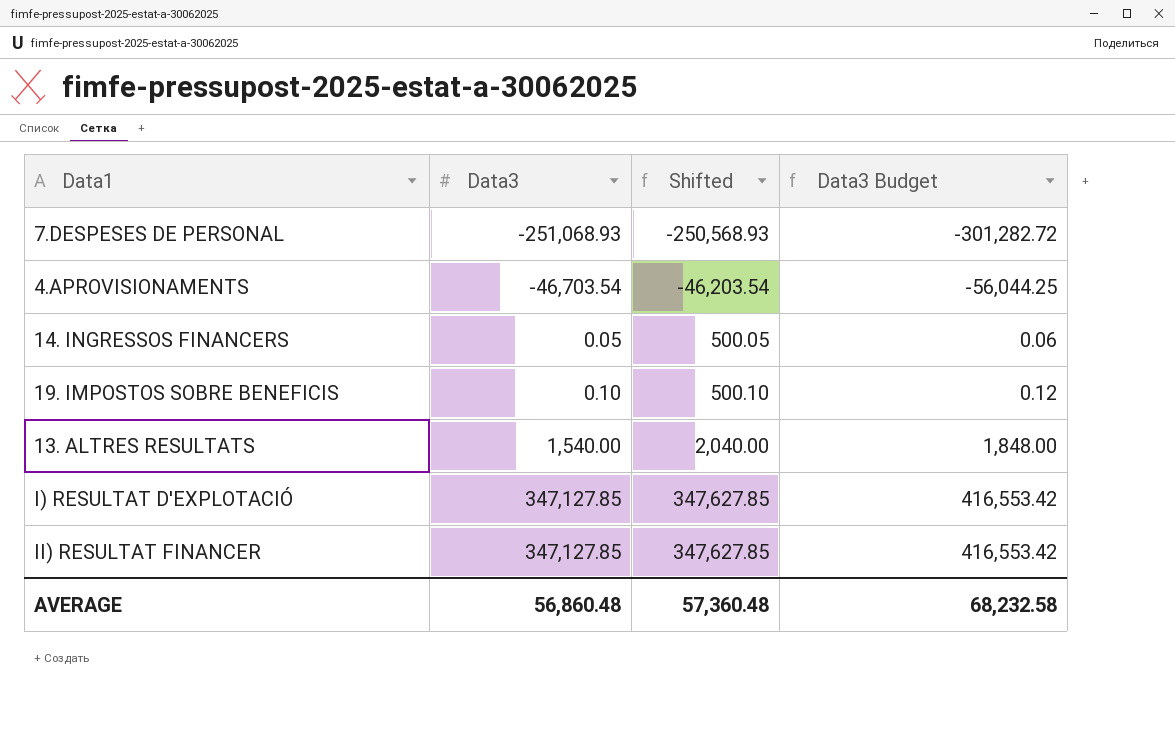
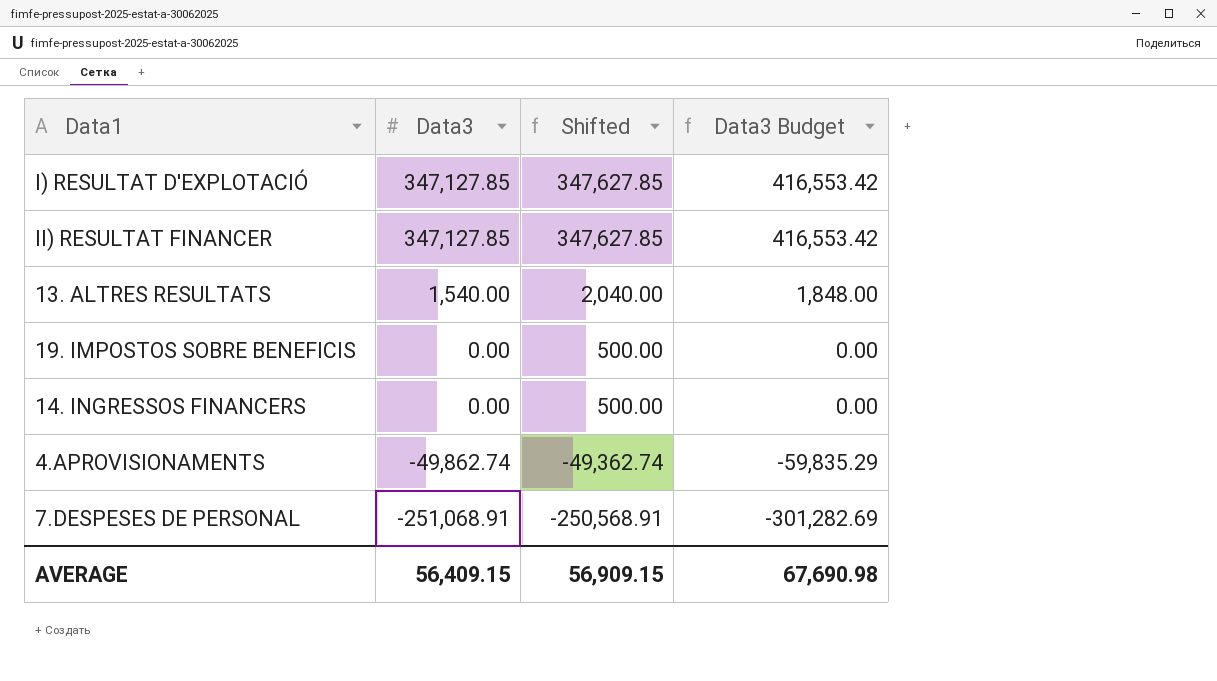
row order: Data3 ascending -> Data3 descending
19. IMPOSTOS SOBRE BENEFICIS | Data3: 0.10 -> 0.00
19. IMPOSTOS SOBRE BENEFICIS | Shifted: 500.10 -> 500.00
19. IMPOSTOS SOBRE BENEFICIS | Data3 Budget: 0.12 -> 0.00
14. INGRESSOS FINANCERS | Data3: 0.05 -> 0.00
14. INGRESSOS FINANCERS | Shifted: 500.05 -> 500.00
14. INGRESSOS FINANCERS | Data3 Budget: 0.06 -> 0.00
4.APROVISIONAMENTS | Data3: -46,703.54 -> -49,862.74
4.APROVISIONAMENTS | Shifted: -46,203.54 -> -49,362.74
4.APROVISIONAMENTS | Data3 Budget: -56,044.25 -> -59,835.29
7.DESPESES DE PERSONAL | Data3: -251,068.93 -> -251,068.91
7.DESPESES DE PERSONAL | Shifted: -250,568.93 -> -250,568.91
7.DESPESES DE PERSONAL | Data3 Budget: -301,282.72 -> -301,282.69
AVERAGE | Data3: 56,860.48 -> 56,409.15
AVERAGE | Shifted: 57,360.48 -> 56,909.15
AVERAGE | Data3 Budget: 68,232.58 -> 67,690.98

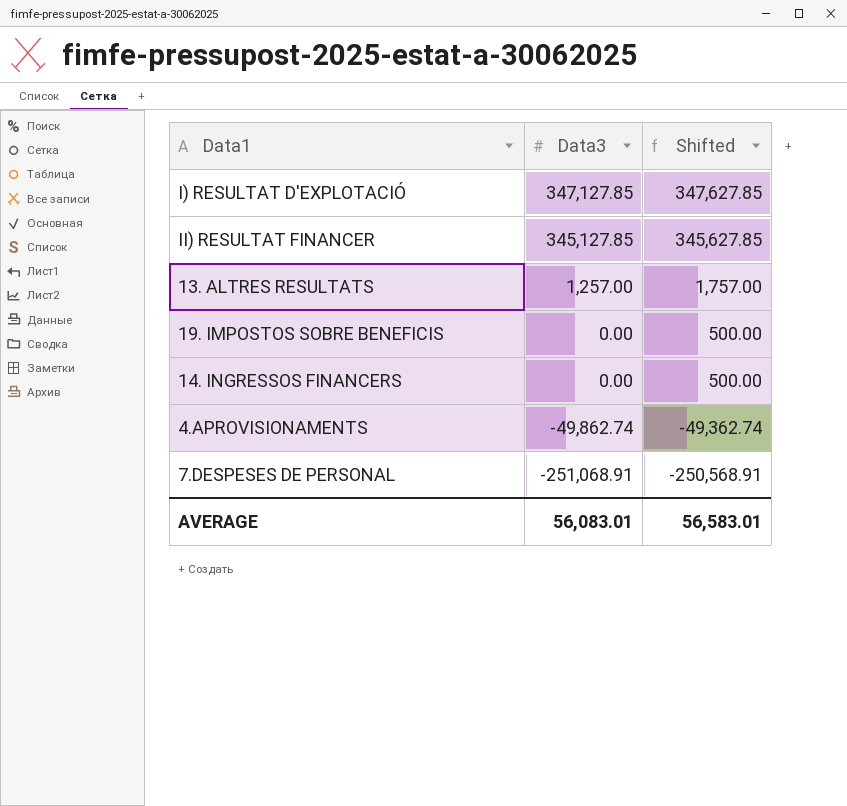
column Data3 Budget | formula: [Data3] * 1.2 -> none
II) RESULTAT FINANCER | Data3: 347,127.85 -> 345,127.85
II) RESULTAT FINANCER | Shifted: 347,627.85 -> 345,627.85
13. ALTRES RESULTATS | Data3: 1,540.00 -> 1,257.00
13. ALTRES RESULTATS | Shifted: 2,040.00 -> 1,757.00
AVERAGE | Data3: 56,409.15 -> 56,083.01
AVERAGE | Shifted: 56,909.15 -> 56,583.01

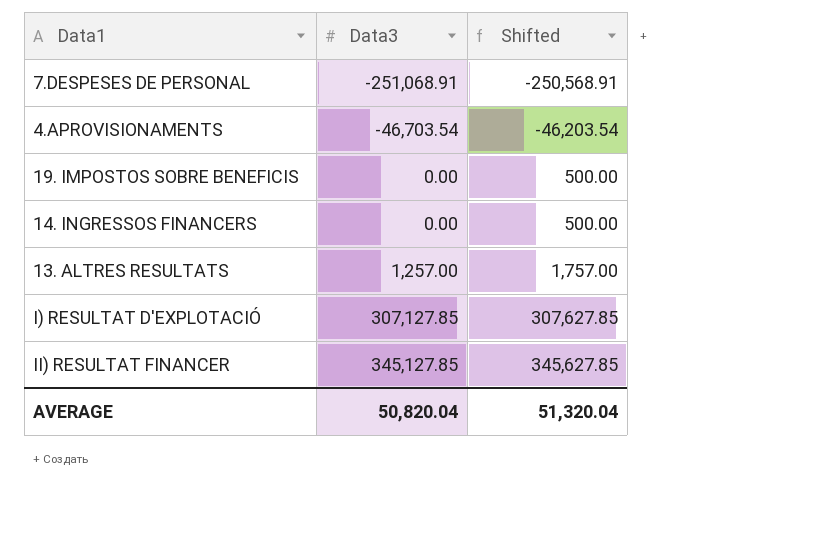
row order: Data3 descending -> Data3 ascending
4.APROVISIONAMENTS | Data3: -49,862.74 -> -46,703.54
4.APROVISIONAMENTS | Shifted: -49,362.74 -> -46,203.54
I) RESULTAT D'EXPLOTACIÓ | Data3: 347,127.85 -> 307,127.85
I) RESULTAT D'EXPLOTACIÓ | Shifted: 347,627.85 -> 307,627.85
AVERAGE | Data3: 56,083.01 -> 50,820.04
AVERAGE | Shifted: 56,583.01 -> 51,320.04

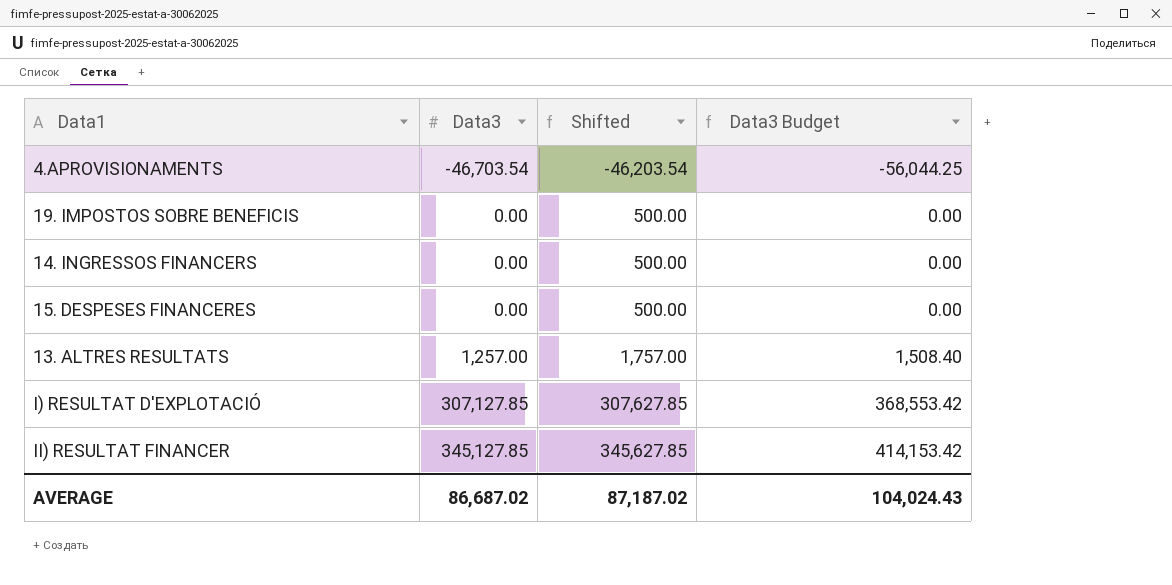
column Data3 Budget | formula: none -> [Data3] * 1.2
row 7.DESPESES DE PERSONAL: -251,068.91 | -250,568.91 -> none
row 15. DESPESES FINANCERES: none -> 0.00 | 500.00 | 0.00
AVERAGE | Data3: 50,820.04 -> 86,687.02
AVERAGE | Shifted: 51,320.04 -> 87,187.02

